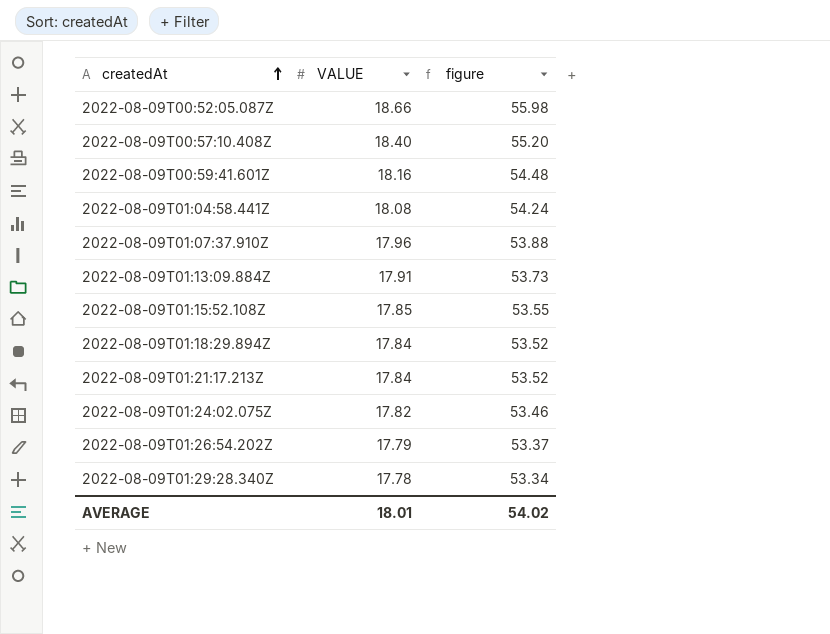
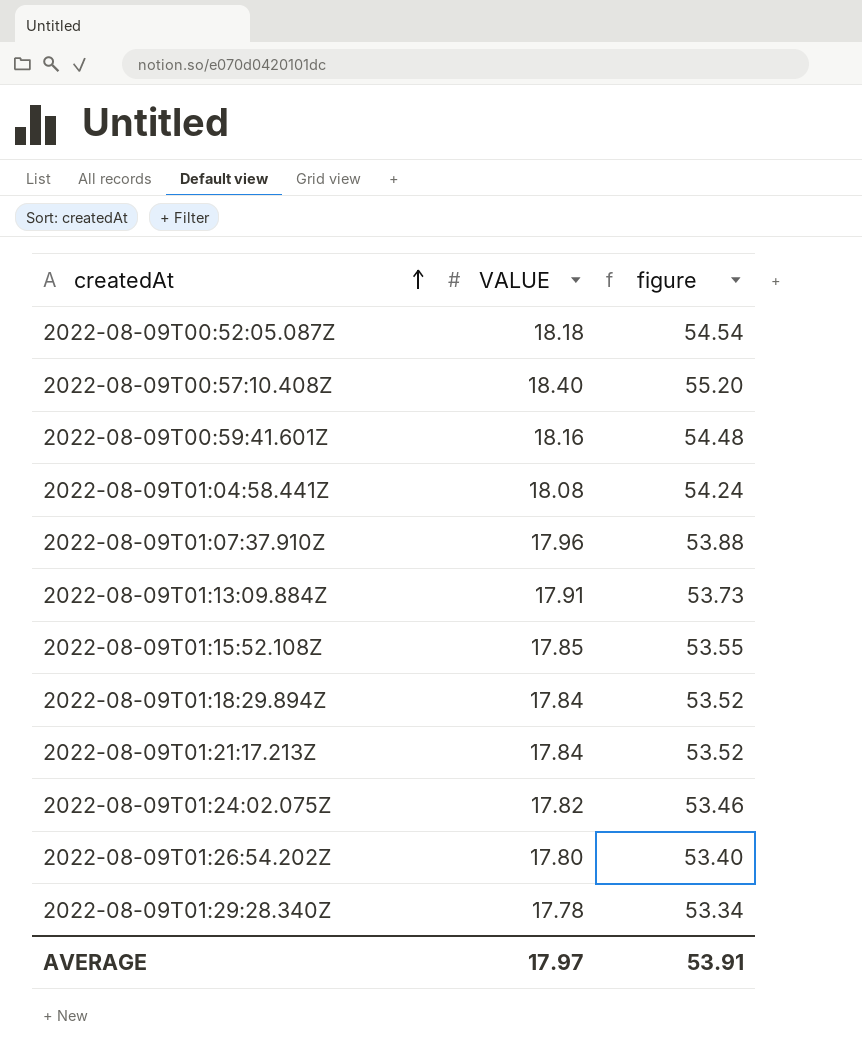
2022-08-09T00:52:05.087Z | VALUE: 18.66 -> 18.18
2022-08-09T00:52:05.087Z | figure: 55.98 -> 54.54
2022-08-09T01:26:54.202Z | VALUE: 17.79 -> 17.80
2022-08-09T01:26:54.202Z | figure: 53.37 -> 53.40
AVERAGE | VALUE: 18.01 -> 17.97
AVERAGE | figure: 54.02 -> 53.91

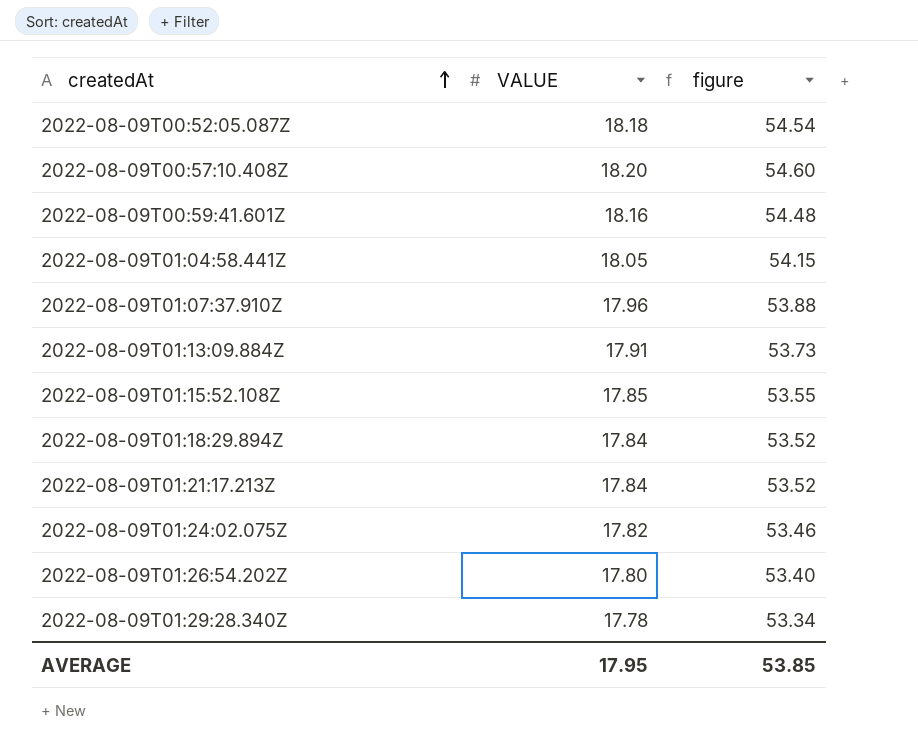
2022-08-09T00:57:10.408Z | VALUE: 18.40 -> 18.20
2022-08-09T00:57:10.408Z | figure: 55.20 -> 54.60
2022-08-09T01:04:58.441Z | VALUE: 18.08 -> 18.05
2022-08-09T01:04:58.441Z | figure: 54.24 -> 54.15
AVERAGE | VALUE: 17.97 -> 17.95
AVERAGE | figure: 53.91 -> 53.85

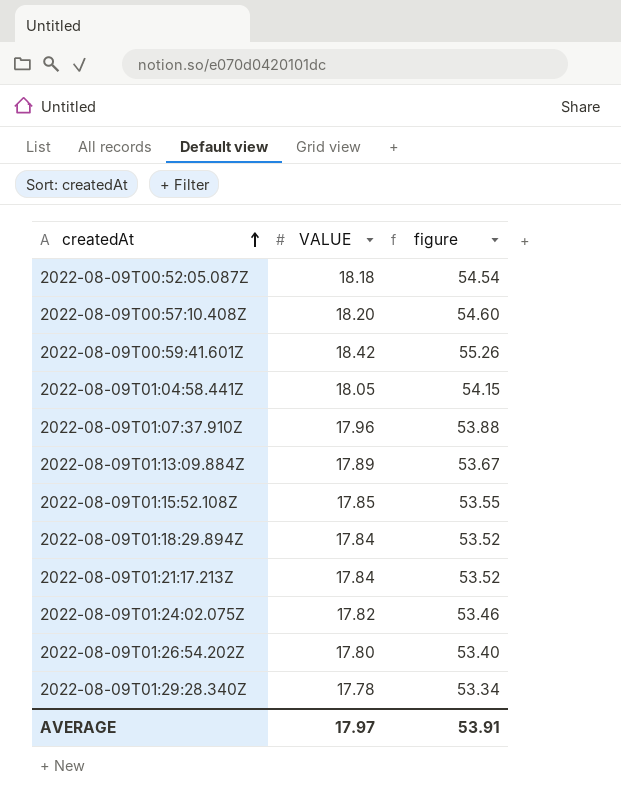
2022-08-09T00:59:41.601Z | VALUE: 18.16 -> 18.42
2022-08-09T00:59:41.601Z | figure: 54.48 -> 55.26
2022-08-09T01:13:09.884Z | VALUE: 17.91 -> 17.89
2022-08-09T01:13:09.884Z | figure: 53.73 -> 53.67
AVERAGE | VALUE: 17.95 -> 17.97
AVERAGE | figure: 53.85 -> 53.91

